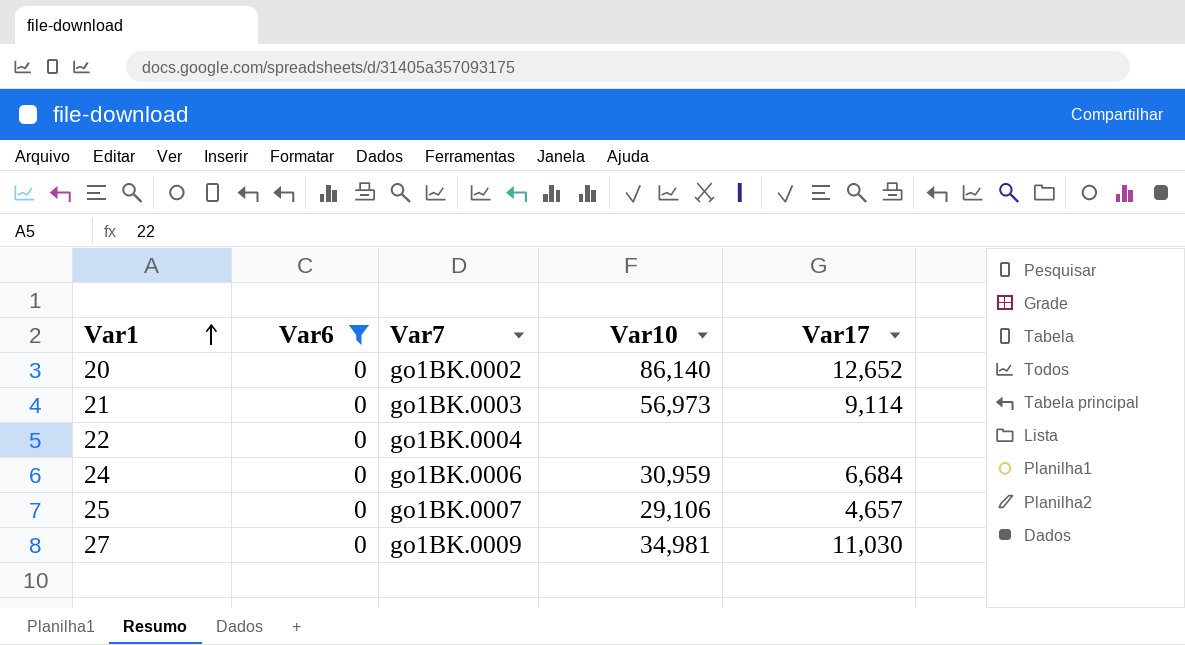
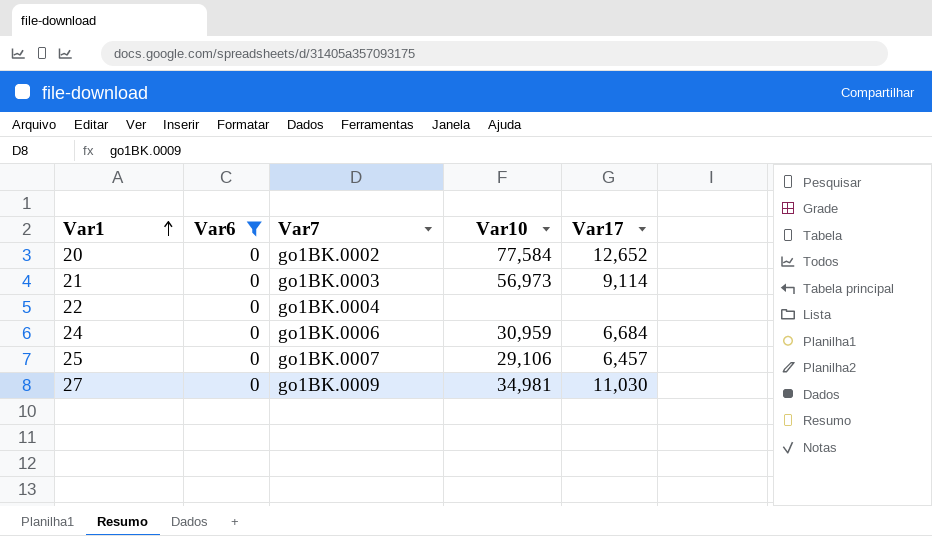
20 | Var10: 86,140 -> 77,584
25 | Var17: 4,657 -> 6,457

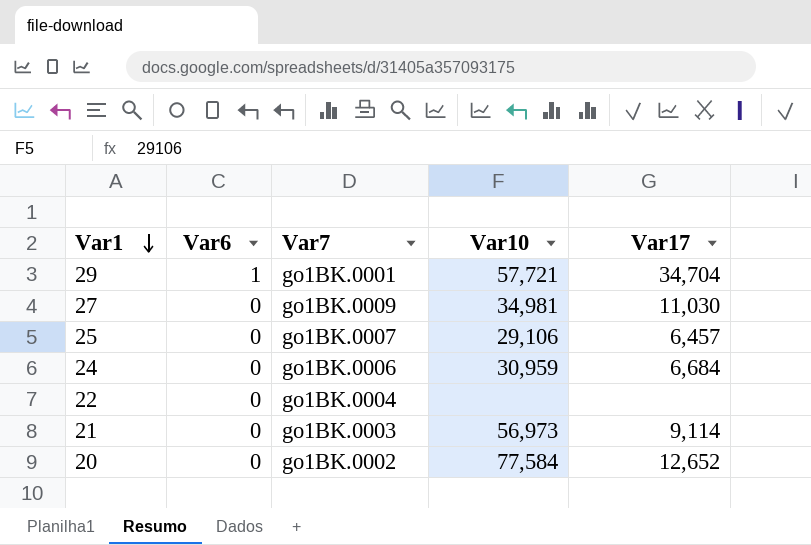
filter: Var6 = 0 -> none
row order: Var1 ascending -> Var1 descending

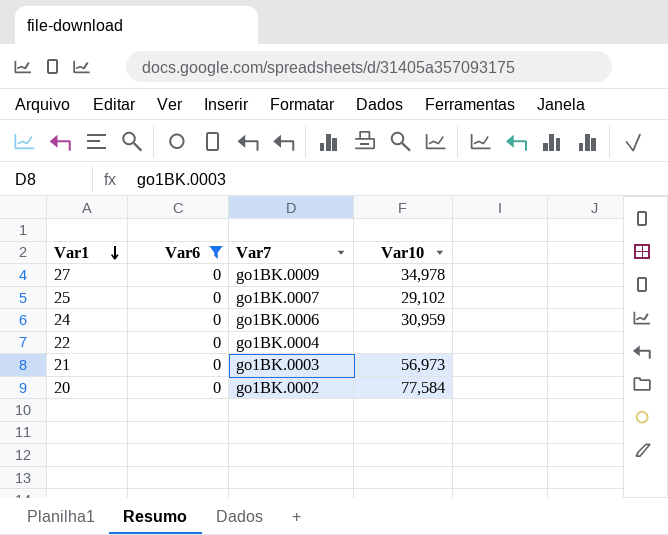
filter: none -> Var6 = 0
column Var17 | position: 5 -> none
27 | Var10: 34,981 -> 34,978
25 | Var10: 29,106 -> 29,102

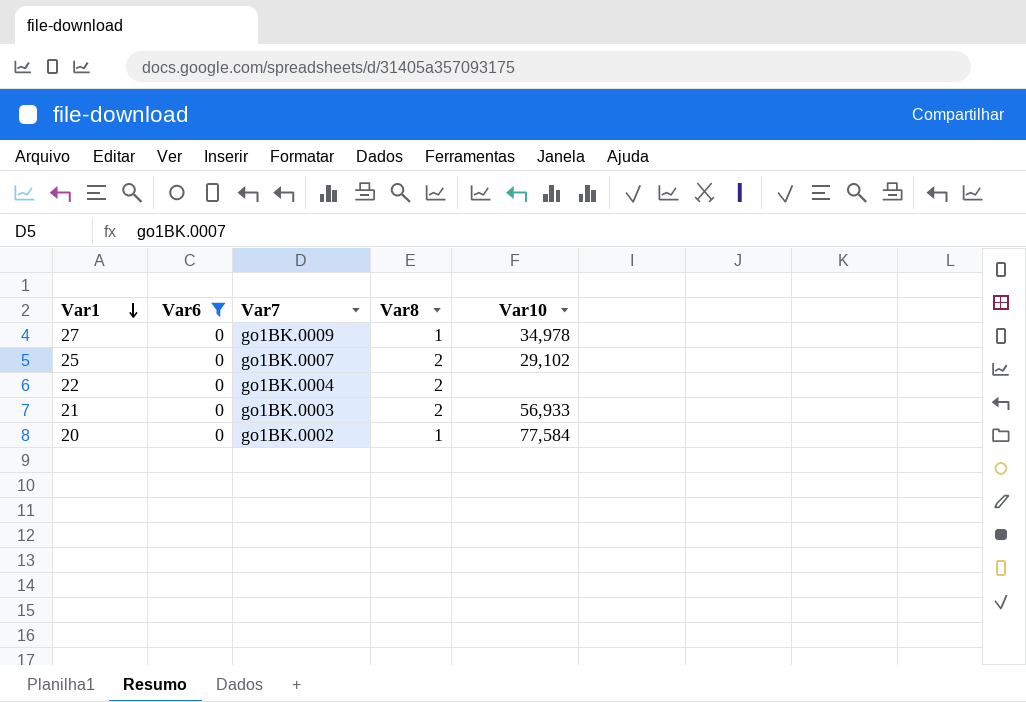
column Var8 | position: none -> 4
row 24: 0 | go1BK.0006 | 30,959 -> none
21 | Var10: 56,973 -> 56,933

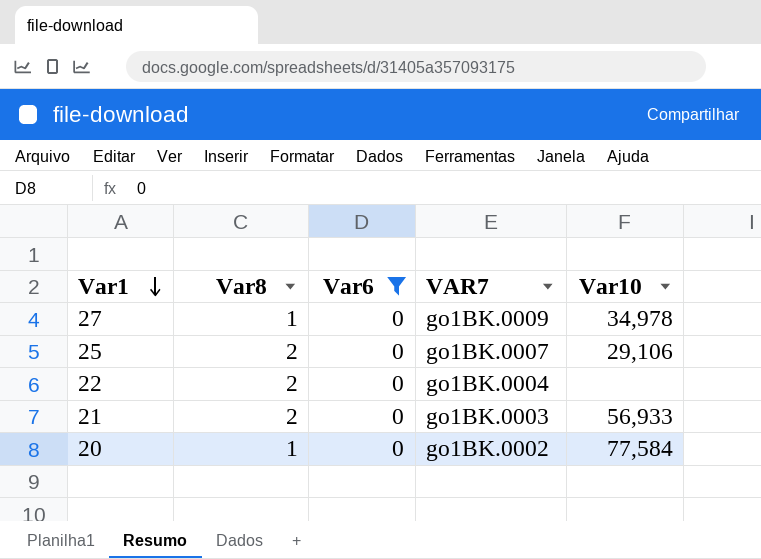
column Var8 | position: 4 -> 2
column name: Var7 -> VAR7
25 | Var10: 29,102 -> 29,106

